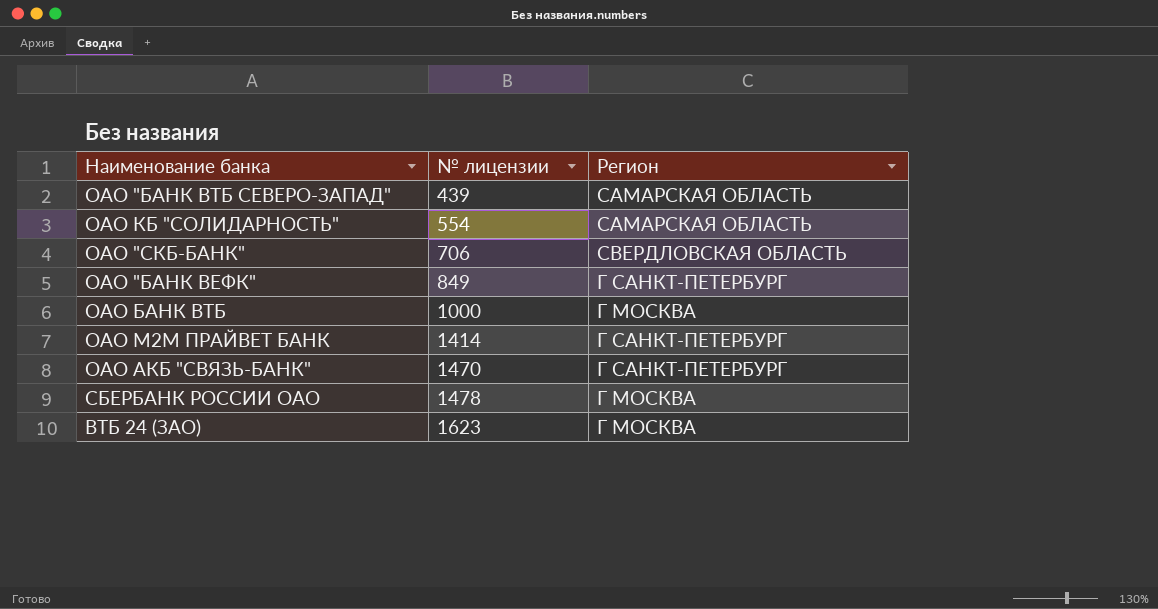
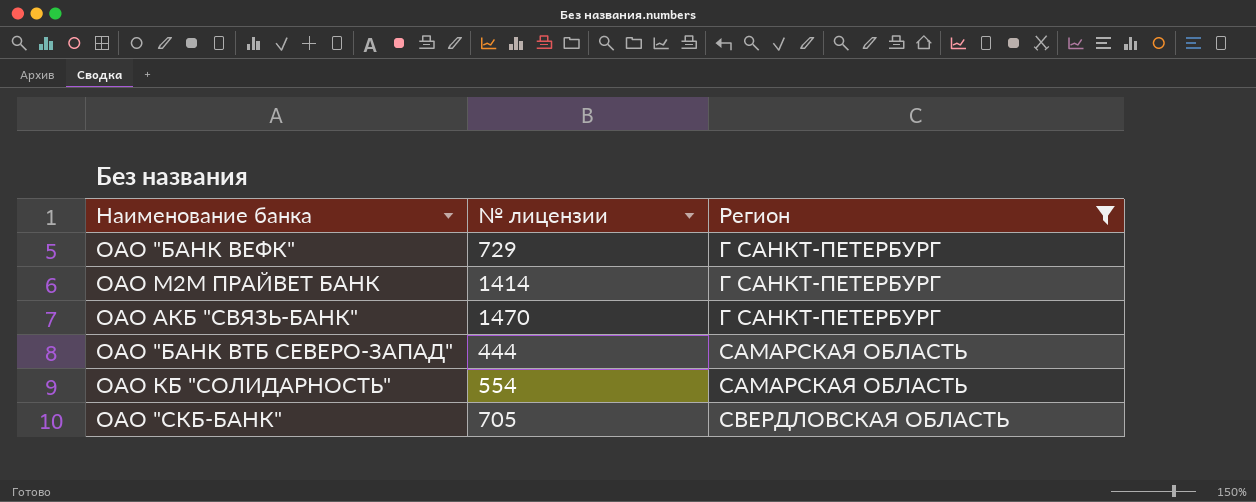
filter: none -> Регион != Г МОСКВА
row order: № лицензии ascending -> Регион ascending
ОАО "БАНК ВЕФК" | № лицензии: 849 -> 729
ОАО "БАНК ВТБ СЕВЕРО-ЗАПАД" | № лицензии: 439 -> 444
ОАО "СКБ-БАНК" | № лицензии: 706 -> 705

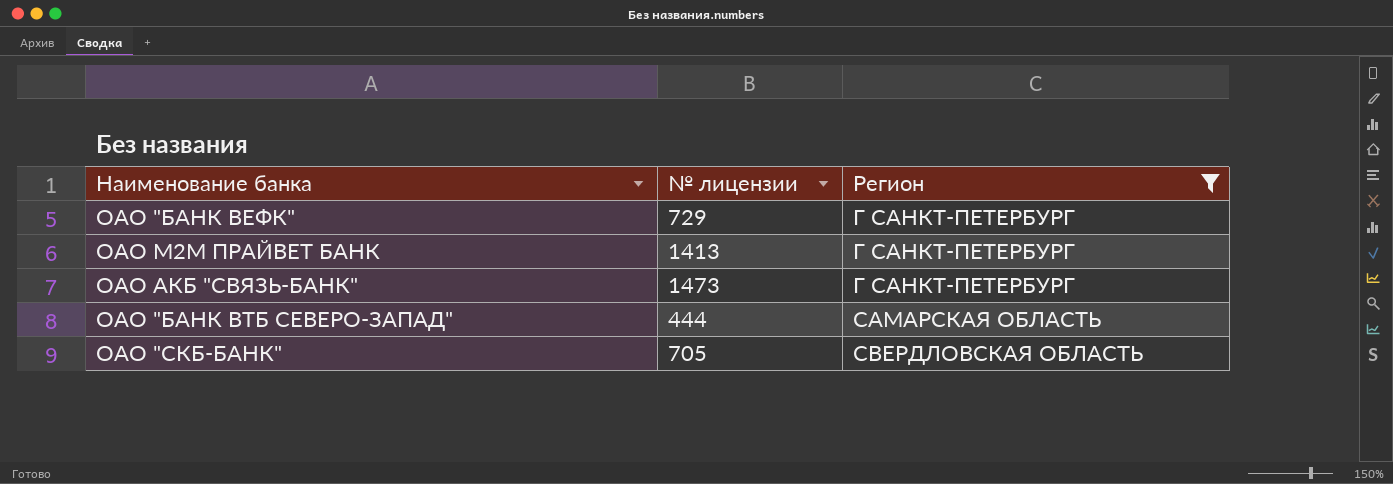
row ОАО КБ "СОЛИДАРНОСТЬ": 554 | САМАРСКАЯ ОБЛАСТЬ -> none
ОАО М2М ПРАЙВЕТ БАНК | № лицензии: 1414 -> 1413
ОАО АКБ "СВЯЗЬ-БАНК" | № лицензии: 1470 -> 1473

